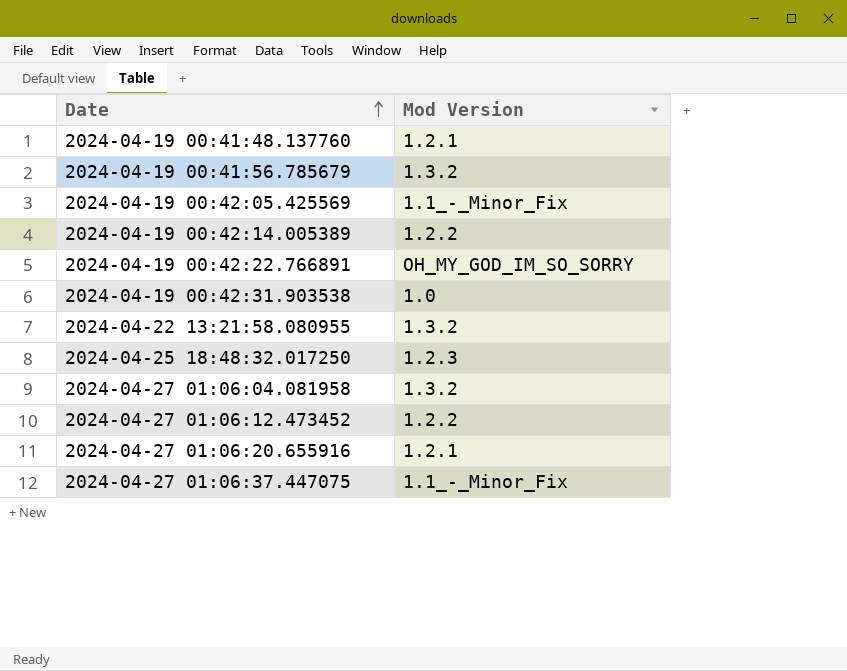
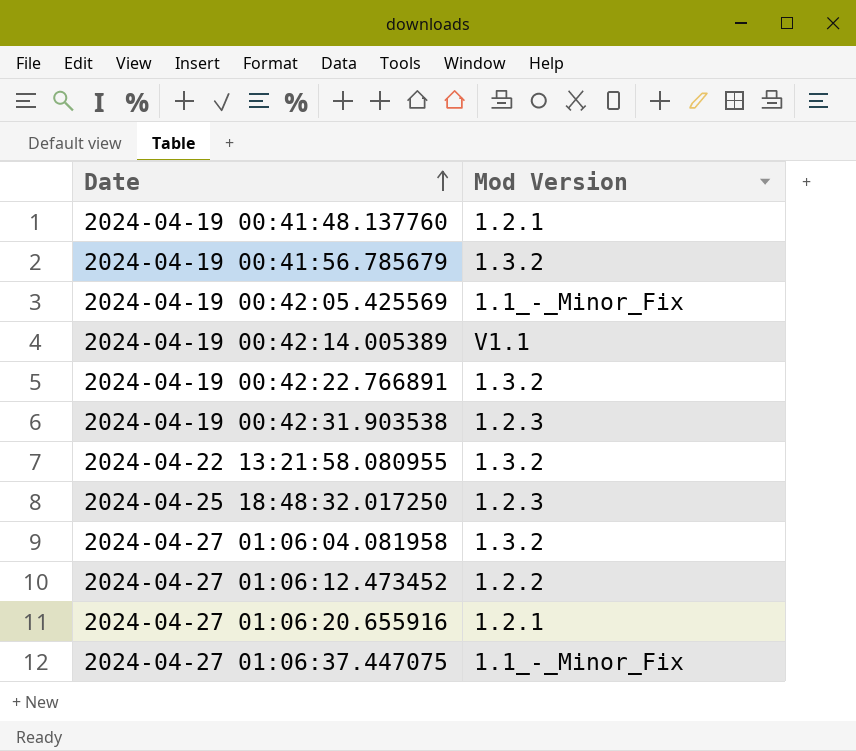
2024-04-19 00:42:14.005389 | Mod Version: 1.2.2 -> V1.1
2024-04-19 00:42:22.766891 | Mod Version: OH_MY_GOD_IM_SO_SORRY -> 1.3.2
2024-04-19 00:42:31.903538 | Mod Version: 1.0 -> 1.2.3

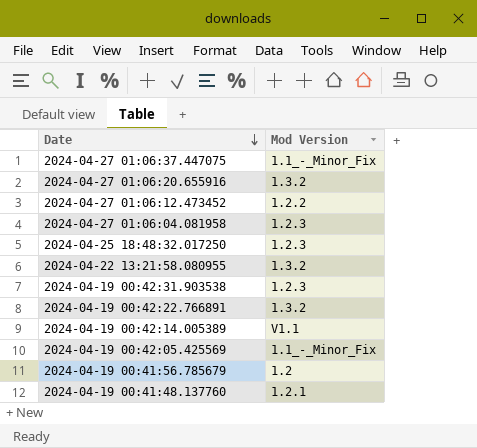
row order: Date ascending -> Date descending
2024-04-27 01:06:20.655916 | Mod Version: 1.2.1 -> 1.3.2
2024-04-27 01:06:04.081958 | Mod Version: 1.3.2 -> 1.2.3
2024-04-19 00:41:56.785679 | Mod Version: 1.3.2 -> 1.2

